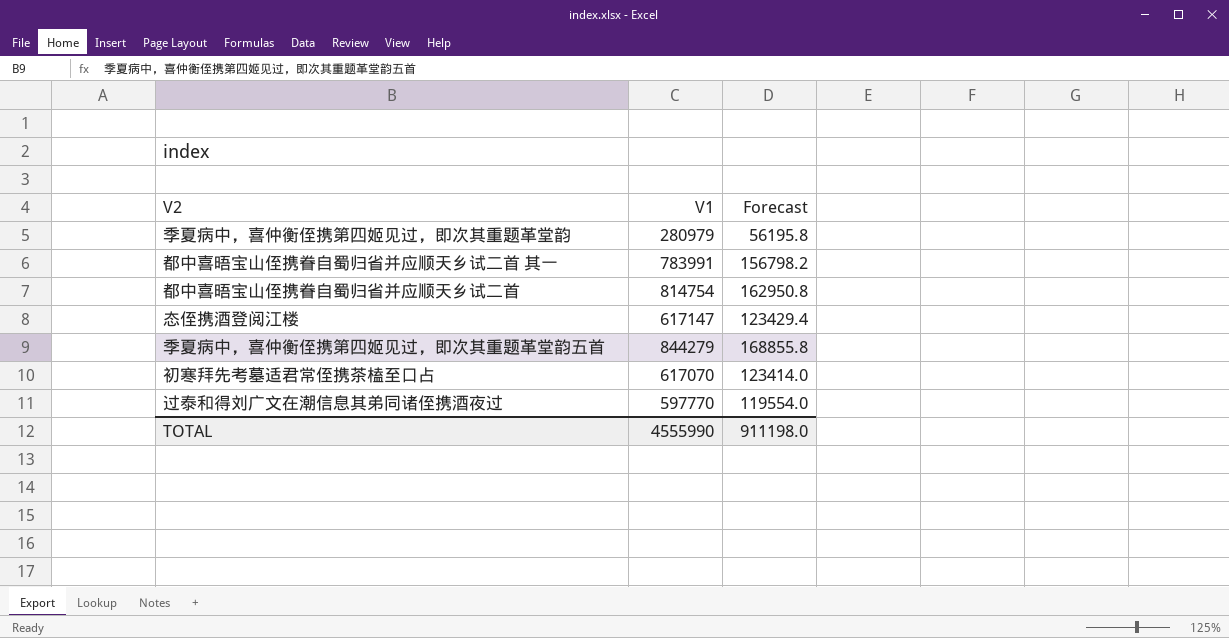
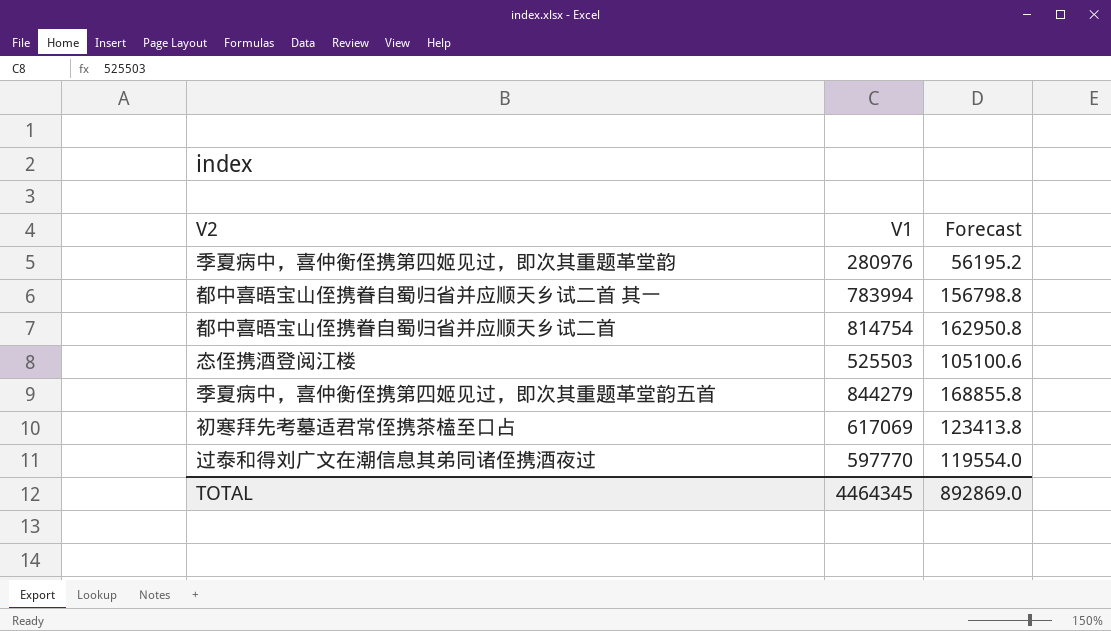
季夏病中，喜仲衡侄携第四姬见过，即次其重题革堂韵 | V1: 280979 -> 280976
季夏病中，喜仲衡侄携第四姬见过，即次其重题革堂韵 | Forecast: 56195.8 -> 56195.2
都中喜晤宝山侄携眷自蜀归省并应顺天乡试二首 其一 | V1: 783991 -> 783994
都中喜晤宝山侄携眷自蜀归省并应顺天乡试二首 其一 | Forecast: 156798.2 -> 156798.8
态侄携酒登阅江楼 | V1: 617147 -> 525503
态侄携酒登阅江楼 | Forecast: 123429.4 -> 105100.6
初寒拜先考墓适君常侄携茶榼至口占 | V1: 617070 -> 617069
初寒拜先考墓适君常侄携茶榼至口占 | Forecast: 123414.0 -> 123413.8
TOTAL | V1: 4555990 -> 4464345
TOTAL | Forecast: 911198.0 -> 892869.0

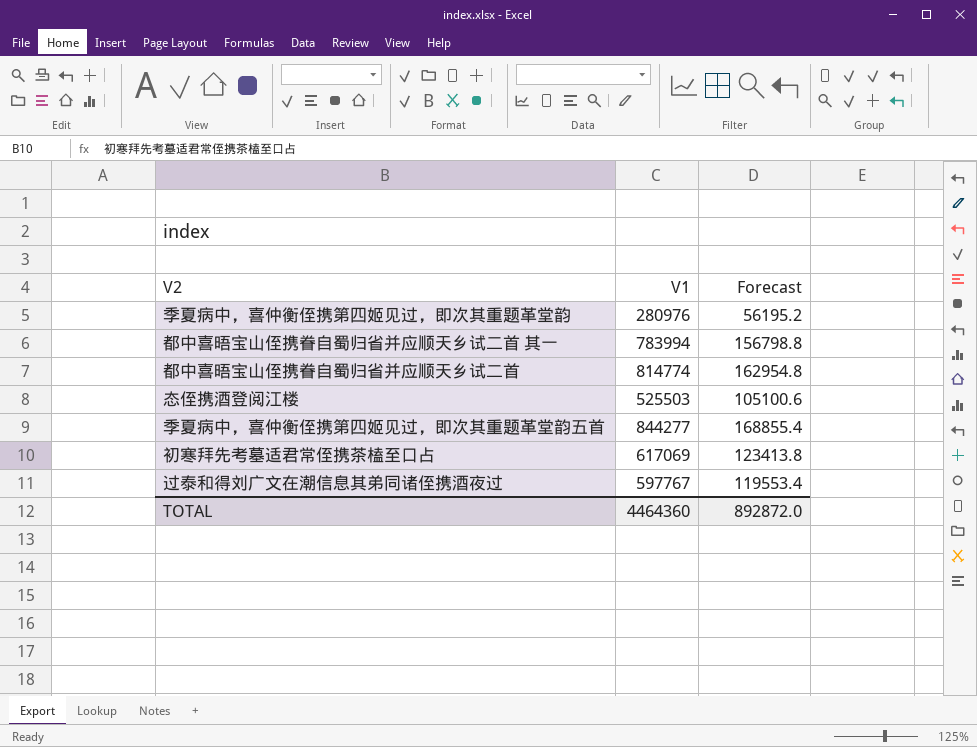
都中喜晤宝山侄携眷自蜀归省并应顺天乡试二首 | V1: 814754 -> 814774
都中喜晤宝山侄携眷自蜀归省并应顺天乡试二首 | Forecast: 162950.8 -> 162954.8
季夏病中，喜仲衡侄携第四姬见过，即次其重题革堂韵五首 | V1: 844279 -> 844277
季夏病中，喜仲衡侄携第四姬见过，即次其重题革堂韵五首 | Forecast: 168855.8 -> 168855.4
过泰和得刘广文在潮信息其弟同诸侄携酒夜过 | V1: 597770 -> 597767
过泰和得刘广文在潮信息其弟同诸侄携酒夜过 | Forecast: 119554.0 -> 119553.4
TOTAL | V1: 4464345 -> 4464360
TOTAL | Forecast: 892869.0 -> 892872.0

